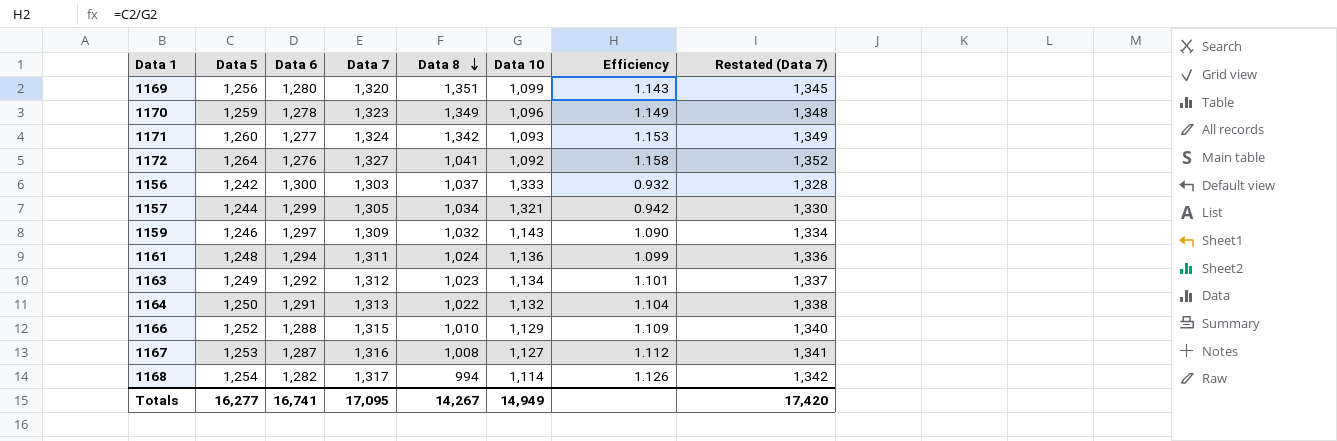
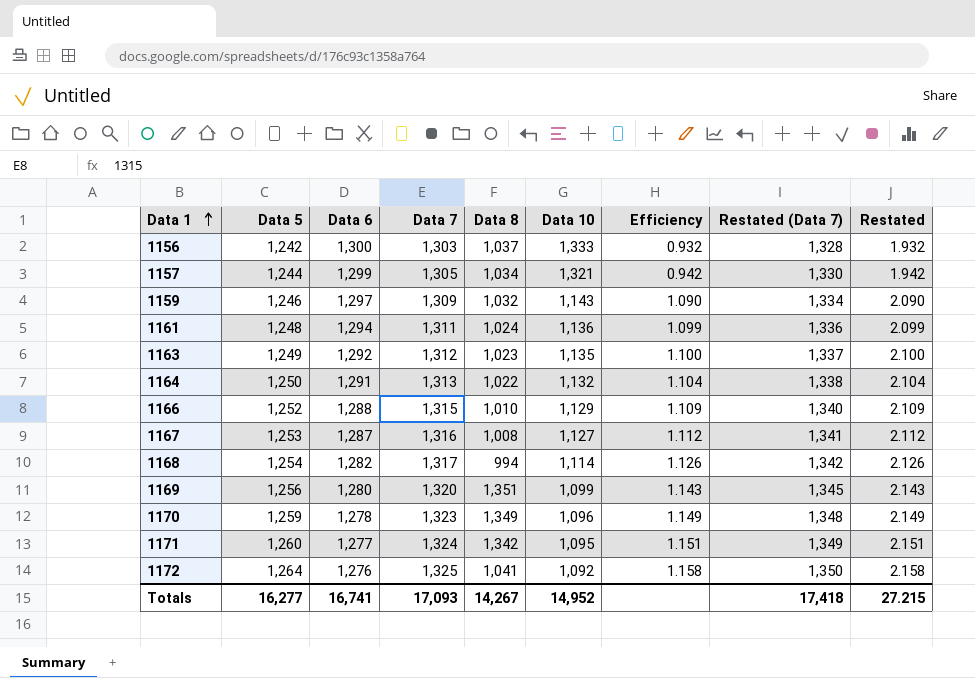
row order: Data 8 descending -> Data 1 ascending
column Restated | formula: none -> [Efficiency] + 1
1163 | Data 10: 1,134 -> 1,135
1163 | Efficiency: 1.101 -> 1.100
1171 | Data 10: 1,093 -> 1,095
1171 | Efficiency: 1.153 -> 1.151
1172 | Data 7: 1,327 -> 1,325
1172 | Restated (Data 7): 1,352 -> 1,350
Totals | Data 7: 17,095 -> 17,093
Totals | Data 10: 14,949 -> 14,952
Totals | Restated (Data 7): 17,420 -> 17,418

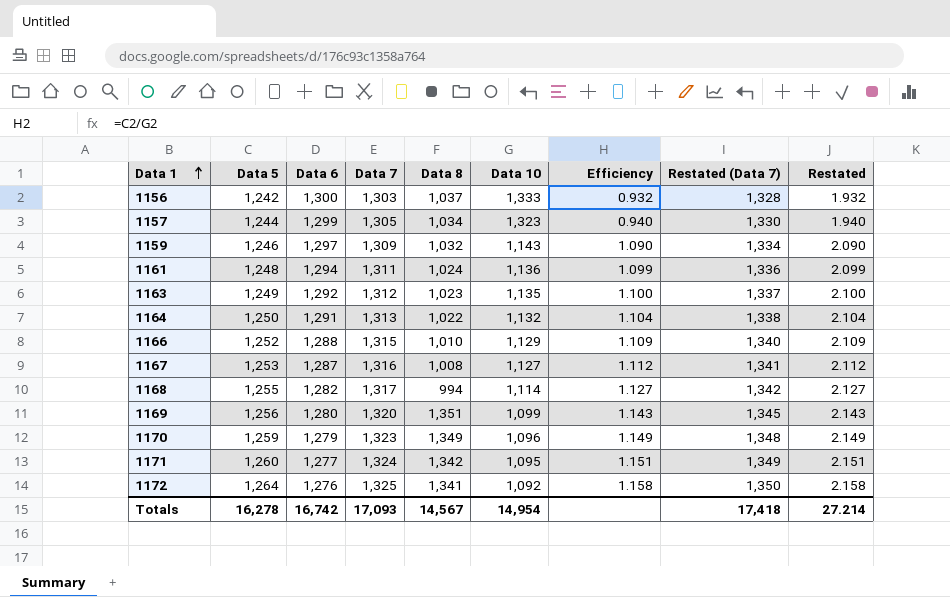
1157 | Data 10: 1,321 -> 1,323
1157 | Efficiency: 0.942 -> 0.940
1157 | Restated: 1.942 -> 1.940
1168 | Data 5: 1,254 -> 1,255
1168 | Efficiency: 1.126 -> 1.127
1168 | Restated: 2.126 -> 2.127
1170 | Data 6: 1,278 -> 1,279
1172 | Data 8: 1,041 -> 1,341
Totals | Data 5: 16,277 -> 16,278
Totals | Data 6: 16,741 -> 16,742
Totals | Data 8: 14,267 -> 14,567
Totals | Data 10: 14,952 -> 14,954
Totals | Restated: 27.215 -> 27.214

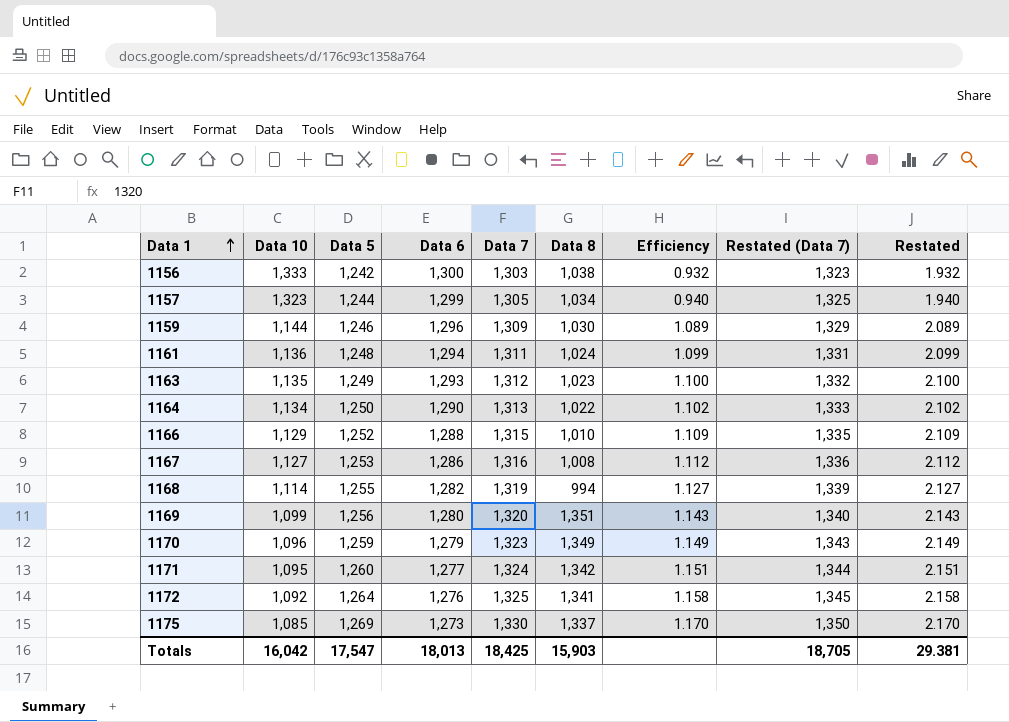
column Data 10 | position: 6 -> 2
column Restated (Data 7) | formula: [Data 7] + 25 -> [Data 7] + 20
1156 | Data 8: 1,037 -> 1,038
1159 | Data 10: 1,143 -> 1,144
1159 | Data 6: 1,297 -> 1,296
1159 | Data 8: 1,032 -> 1,030
1159 | Efficiency: 1.090 -> 1.089
1159 | Restated: 2.090 -> 2.089
1163 | Data 6: 1,292 -> 1,293
1164 | Data 10: 1,132 -> 1,134
1164 | Data 6: 1,291 -> 1,290
1164 | Efficiency: 1.104 -> 1.102
1164 | Restated: 2.104 -> 2.102
1167 | Data 6: 1,287 -> 1,286
1168 | Data 7: 1,317 -> 1,319
row 1175: none -> 1,085 | 1,269 | 1,273 | 1,330 | 1,337 | 1.170 | 1,350 | 2.170
Totals | Data 10: 14,954 -> 16,042
Totals | Data 5: 16,278 -> 17,547
Totals | Data 6: 16,742 -> 18,013
Totals | Data 7: 17,093 -> 18,425
Totals | Data 8: 14,567 -> 15,903
Totals | Restated (Data 7): 17,418 -> 18,705
Totals | Restated: 27.214 -> 29.381

